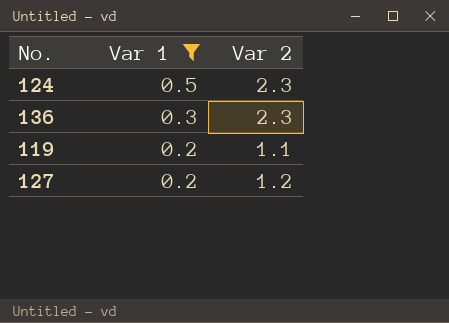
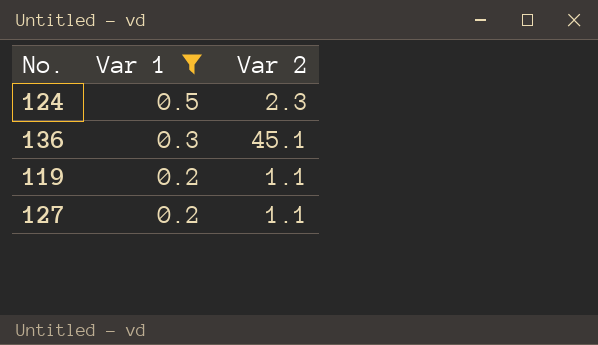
136 | Var 2: 2.3 -> 45.1
127 | Var 2: 1.2 -> 1.1

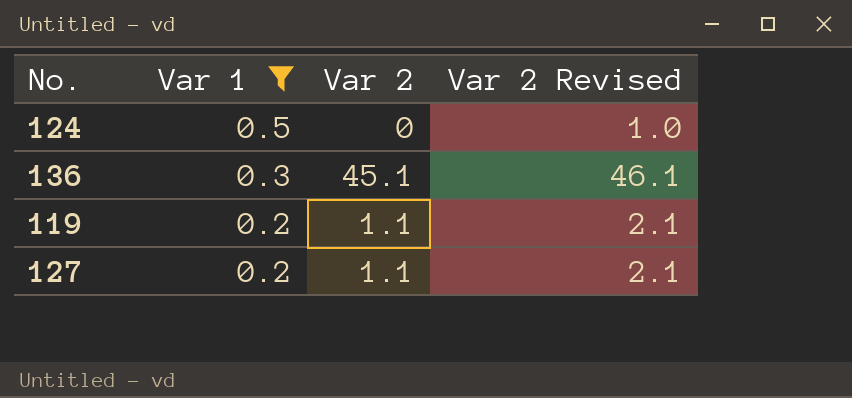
column Var 2 Revised | formula: none -> [Var 2] + 1
124 | Var 2: 2.3 -> 0

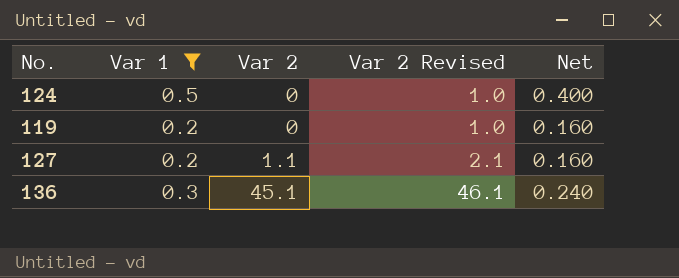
row order: Var 1 descending -> Var 2 ascending
column Net | formula: none -> [Var 1] * 0.8
119 | Var 2: 1.1 -> 0
119 | Var 2 Revised: 2.1 -> 1.0

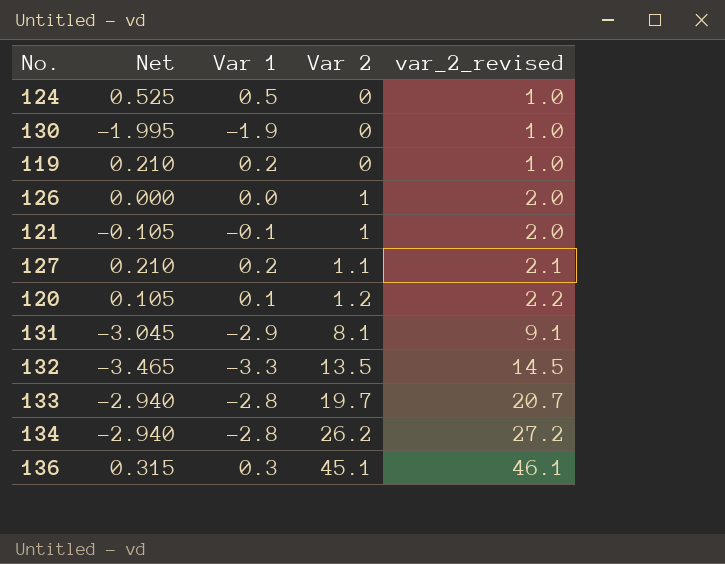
filter: Var 1 >= 0.2 -> none
column Net | formula: [Var 1] * 0.8 -> [Var 1] * 1.05
column Net | position: 5 -> 2
column name: Var 2 Revised -> var_2_revised

